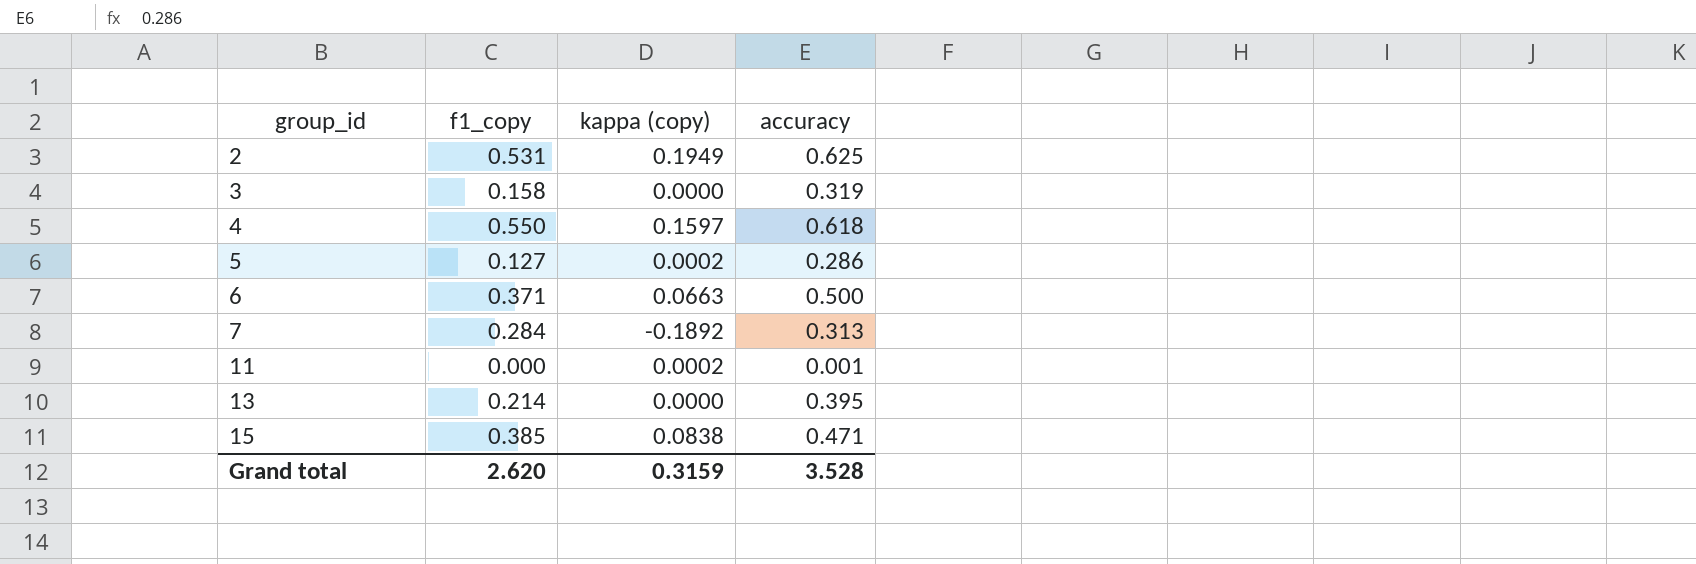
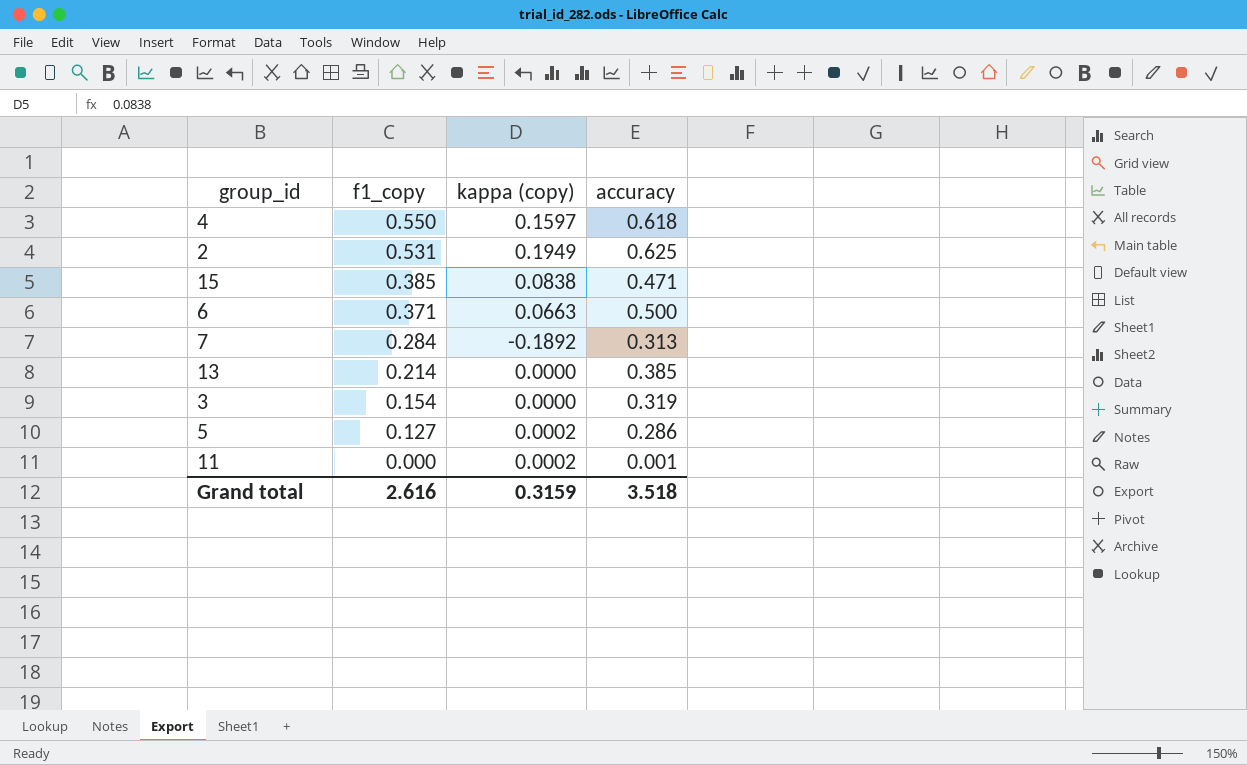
row order: group_id ascending -> f1_copy descending
13 | accuracy: 0.395 -> 0.385
3 | f1_copy: 0.158 -> 0.154
Grand total | f1_copy: 2.620 -> 2.616
Grand total | accuracy: 3.528 -> 3.518

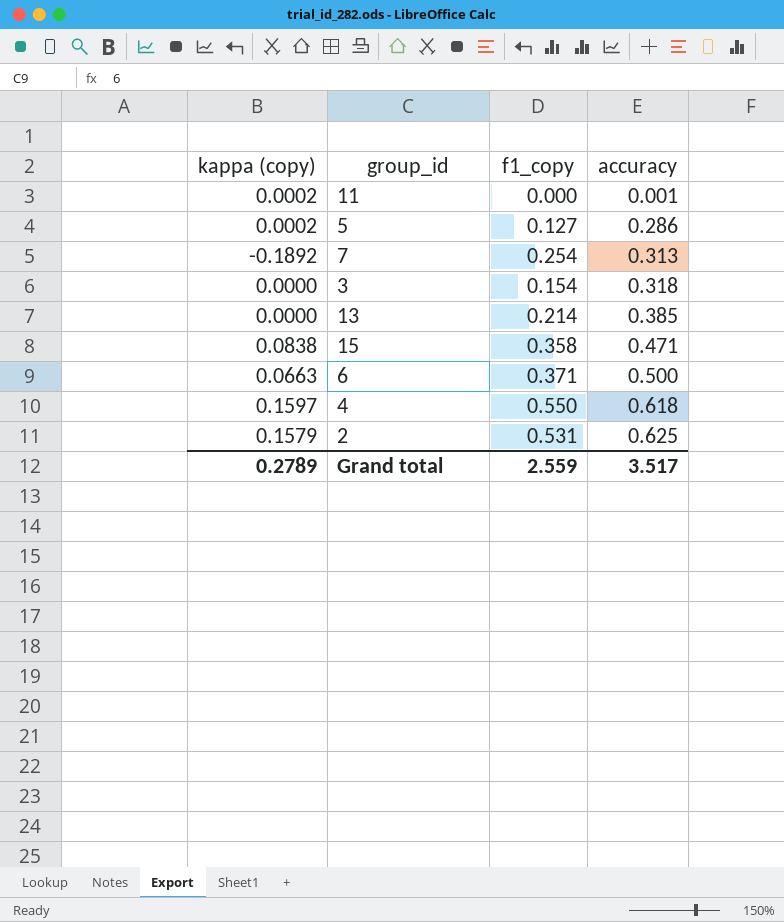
row order: f1_copy descending -> accuracy ascending
column kappa (copy) | position: 3 -> 1
7 | f1_copy: 0.284 -> 0.254
3 | accuracy: 0.319 -> 0.318
15 | f1_copy: 0.385 -> 0.358
2 | kappa (copy): 0.1949 -> 0.1579
Grand total | kappa (copy): 0.3159 -> 0.2789
Grand total | f1_copy: 2.616 -> 2.559
Grand total | accuracy: 3.518 -> 3.517

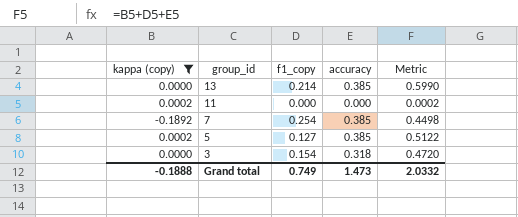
filter: none -> kappa (copy) <= 0.0002
row order: accuracy ascending -> group_id descending
column Metric | formula: none -> [kappa (copy)] + [f1_copy] + [accuracy]
11 | accuracy: 0.001 -> 0.000
7 | accuracy: 0.313 -> 0.385
5 | accuracy: 0.286 -> 0.385
Grand total | kappa (copy): 0.2789 -> -0.1888
Grand total | f1_copy: 2.559 -> 0.749
Grand total | accuracy: 3.517 -> 1.473

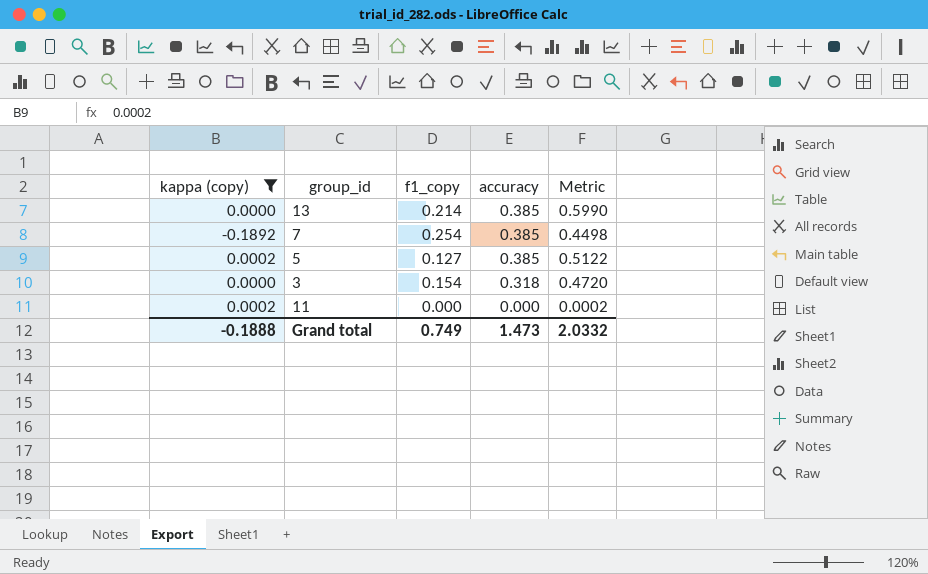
row order: group_id descending -> accuracy descending

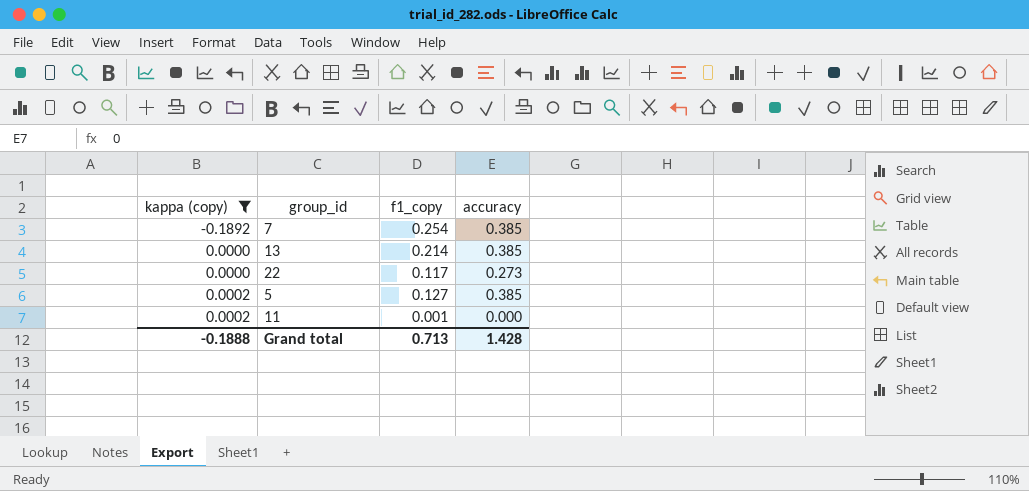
row order: accuracy descending -> kappa (copy) ascending
column Metric | formula: [kappa (copy)] + [f1_copy] + [accuracy] -> none
row 3: 0.0000 | 0.154 | 0.318 | 0.4720 -> none
row 22: none -> 0.0000 | 0.117 | 0.273
11 | f1_copy: 0.000 -> 0.001
Grand total | f1_copy: 0.749 -> 0.713
Grand total | accuracy: 1.473 -> 1.428

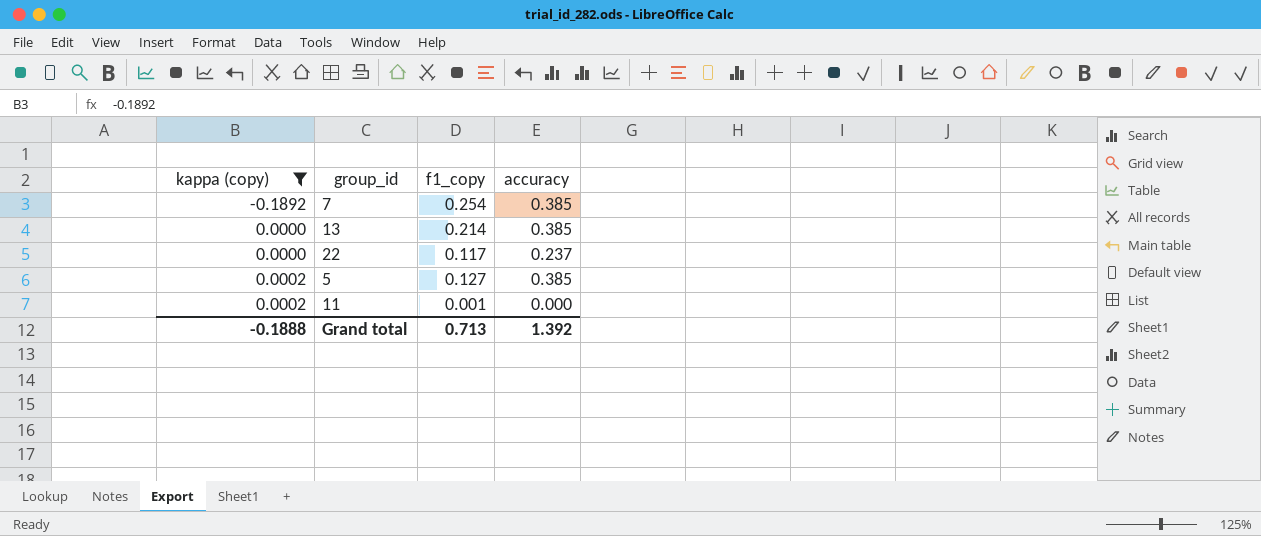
22 | accuracy: 0.273 -> 0.237
Grand total | accuracy: 1.428 -> 1.392

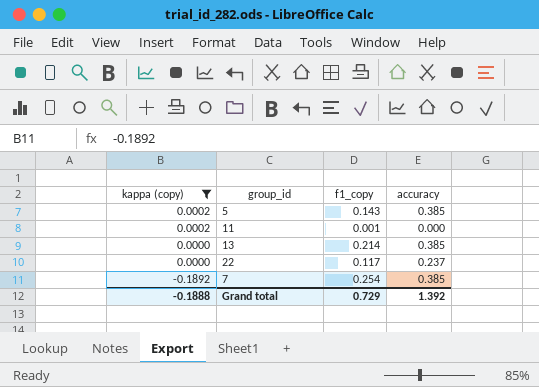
row order: kappa (copy) ascending -> kappa (copy) descending
5 | f1_copy: 0.127 -> 0.143
Grand total | f1_copy: 0.713 -> 0.729

